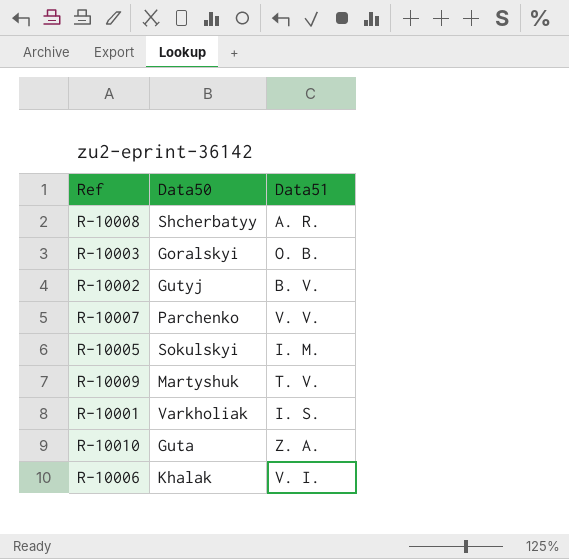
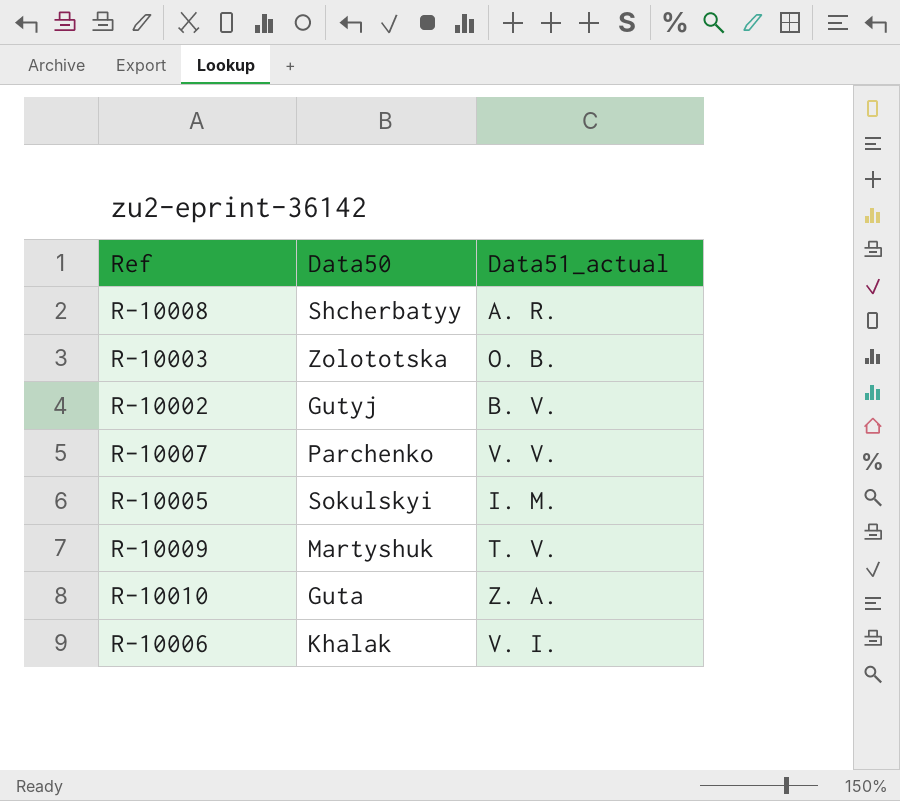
column name: Data51 -> Data51_actual
row R-10001: Varkholiak | I. S. -> none
R-10003 | Data50: Goralskyi -> Zolototska

